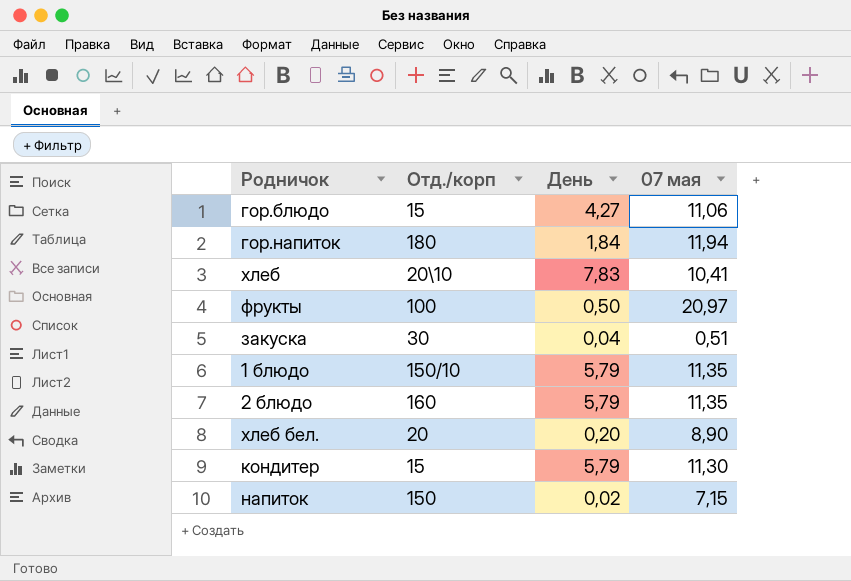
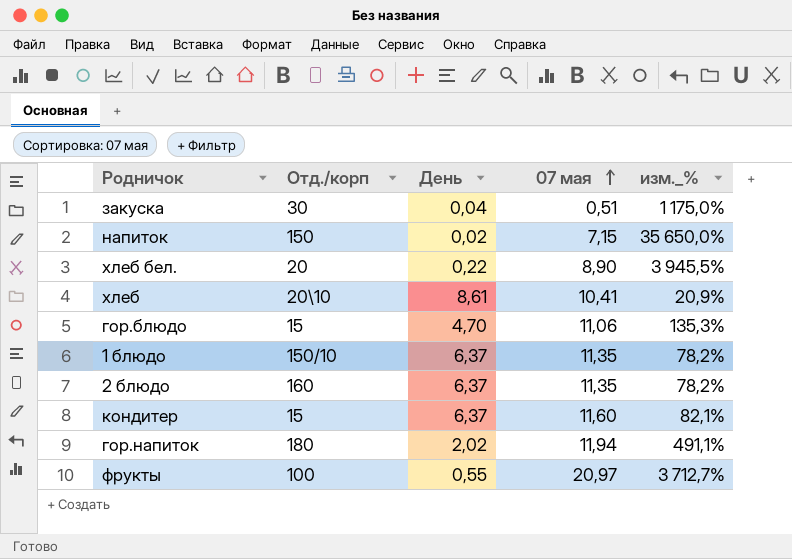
row order: none -> 07 мая ascending
column изм._% | formula: none -> ([07 мая] - [День]) / [День]
хлеб бел. | День: 0,20 -> 0,22
хлеб | День: 7,83 -> 8,61
гор.блюдо | День: 4,27 -> 4,70
1 блюдо | День: 5,79 -> 6,37
2 блюдо | День: 5,79 -> 6,37
кондитер | День: 5,79 -> 6,37
кондитер | 07 мая: 11,30 -> 11,60
гор.напиток | День: 1,84 -> 2,02
фрукты | День: 0,50 -> 0,55

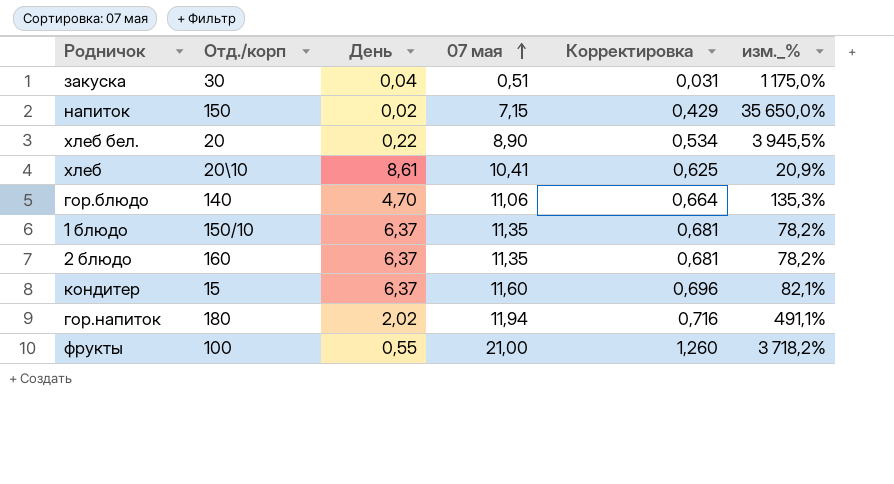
column Корректировка | formula: none -> [07 мая] * 0,06
гор.блюдо | Отд./корп: 15 -> 140
фрукты | 07 мая: 20,97 -> 21,00
фрукты | изм._%: 3 712,7% -> 3 718,2%

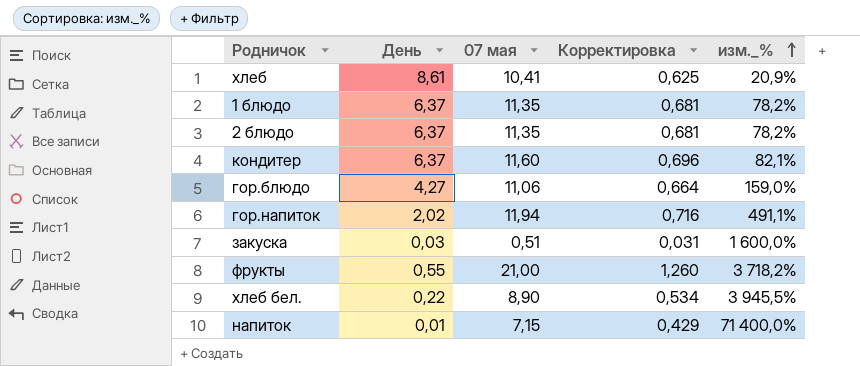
row order: 07 мая ascending -> изм._% ascending
column Отд./корп | position: 2 -> none
гор.блюдо | День: 4,70 -> 4,27
гор.блюдо | изм._%: 135,3% -> 159,0%
закуска | День: 0,04 -> 0,03
закуска | изм._%: 1 175,0% -> 1 600,0%
напиток | День: 0,02 -> 0,01
напиток | изм._%: 35 650,0% -> 71 400,0%

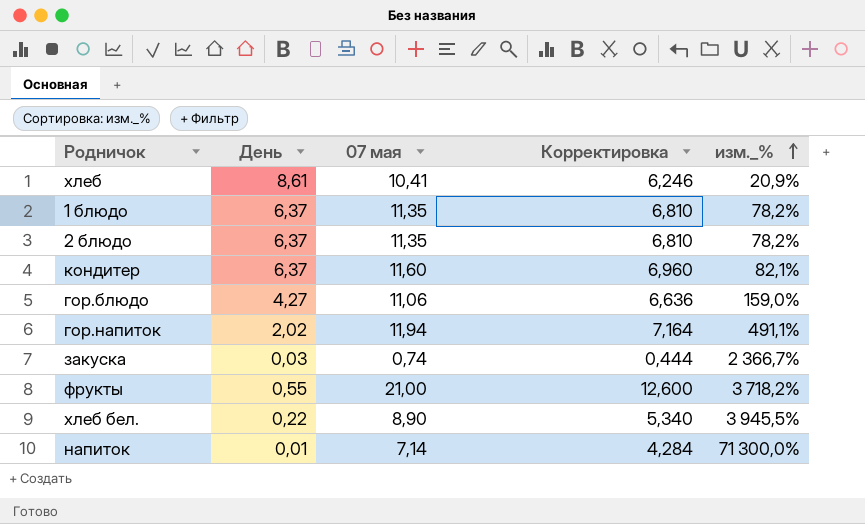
column Корректировка | formula: [07 мая] * 0,06 -> [07 мая] * 0,6
закуска | 07 мая: 0,51 -> 0,74
закуска | изм._%: 1 600,0% -> 2 366,7%
напиток | 07 мая: 7,15 -> 7,14
напиток | изм._%: 71 400,0% -> 71 300,0%

